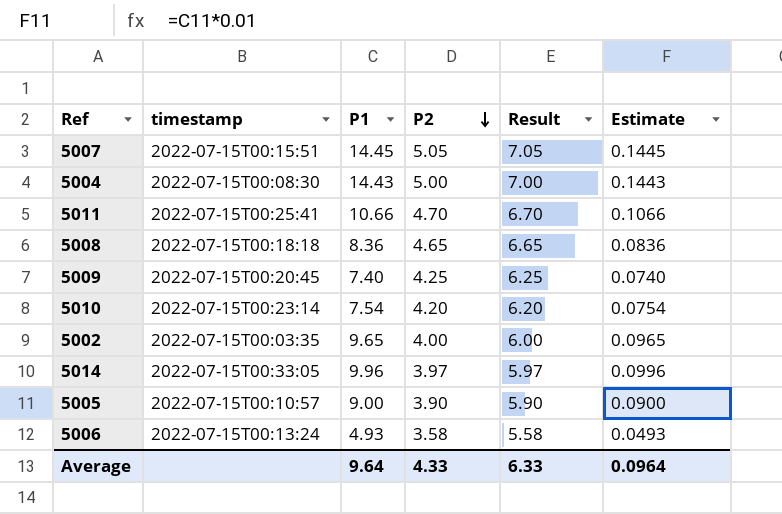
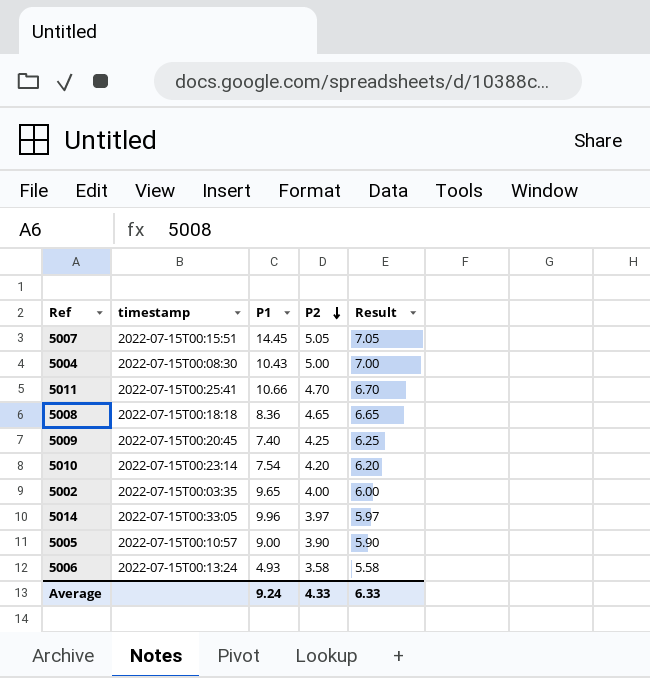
column Estimate | formula: [P1] * 0.01 -> none
5004 | P1: 14.43 -> 10.43
Average | P1: 9.64 -> 9.24

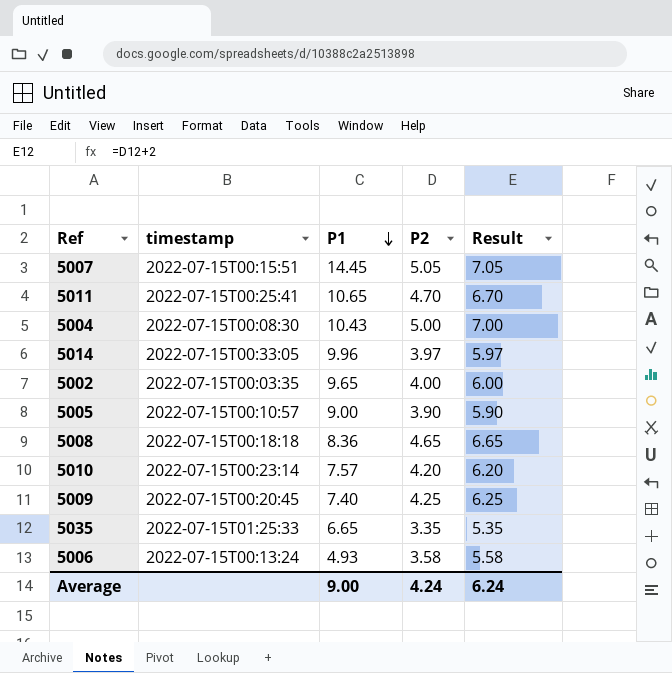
row order: P2 descending -> P1 descending
5011 | P1: 10.66 -> 10.65
5010 | P1: 7.54 -> 7.57
row 5035: none -> 2022-07-15T01:25:33 | 6.65 | 3.35 | 5.35
Average | P1: 9.24 -> 9.00
Average | P2: 4.33 -> 4.24
Average | Result: 6.33 -> 6.24

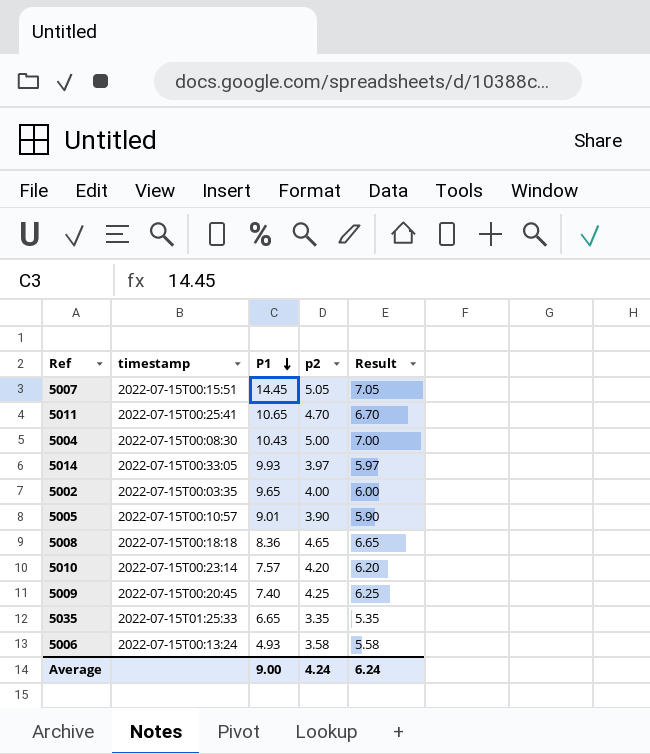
column name: P2 -> p2
5014 | P1: 9.96 -> 9.93
5005 | P1: 9.00 -> 9.01

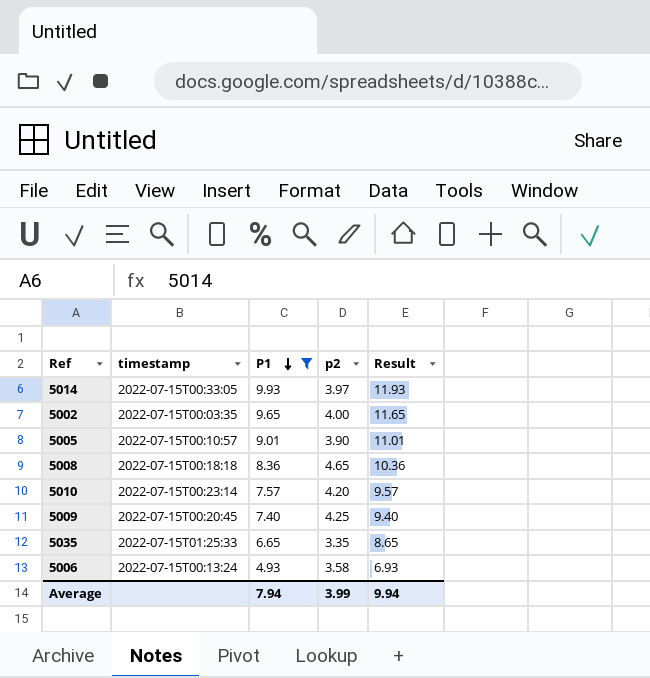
filter: none -> P1 <= 9.93
column Result | formula: [p2] + 2 -> [P1] + 2
Average | P1: 9.00 -> 7.94
Average | p2: 4.24 -> 3.99
Average | Result: 6.24 -> 9.94

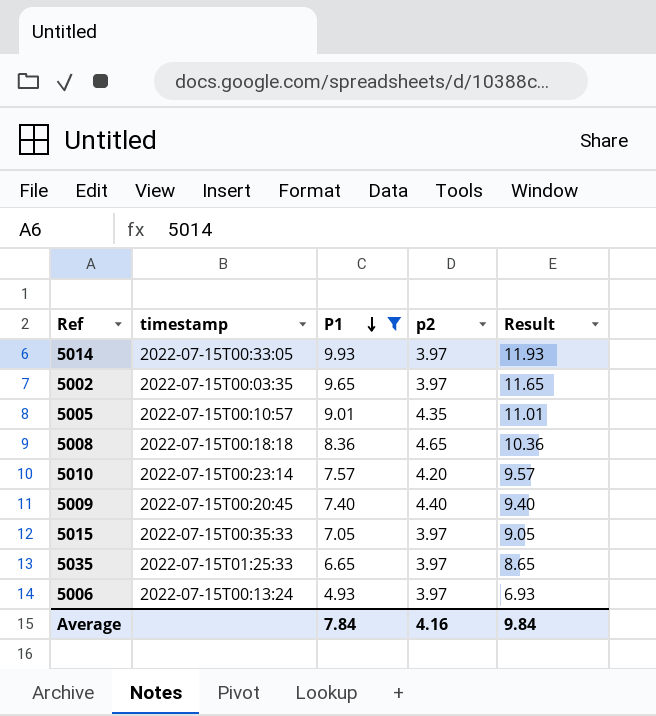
5002 | p2: 4.00 -> 3.97
5005 | p2: 3.90 -> 4.35
5009 | p2: 4.25 -> 4.40
row 5015: none -> 2022-07-15T00:35:33 | 7.05 | 3.97 | 9.05
5035 | p2: 3.35 -> 3.97
5006 | p2: 3.58 -> 3.97
Average | P1: 7.94 -> 7.84
Average | p2: 3.99 -> 4.16
Average | Result: 9.94 -> 9.84

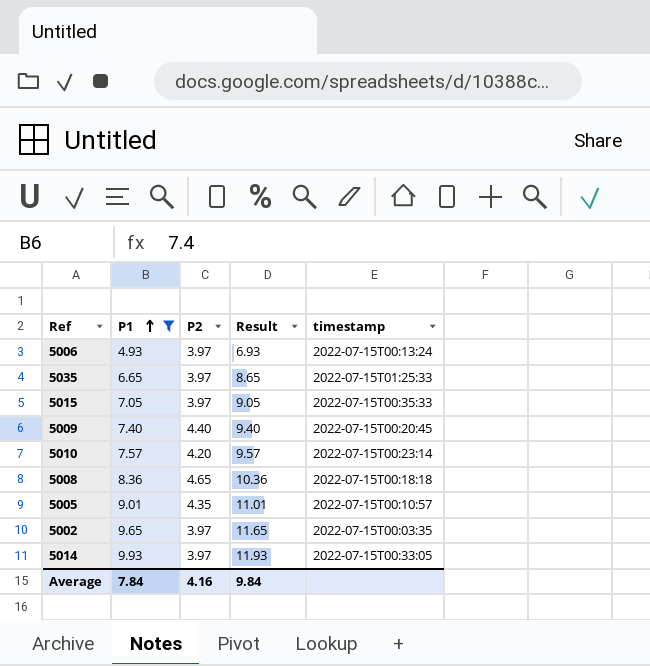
row order: P1 descending -> P1 ascending
column name: p2 -> P2
column timestamp | position: 2 -> 5

